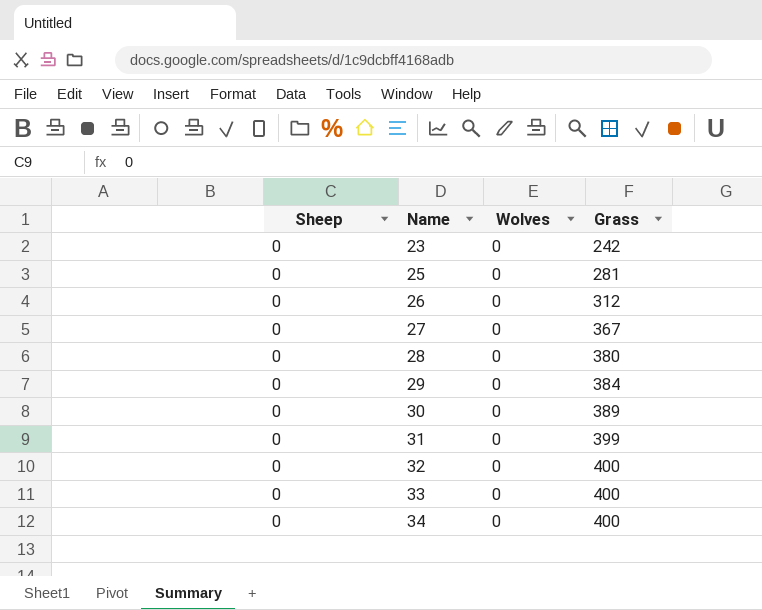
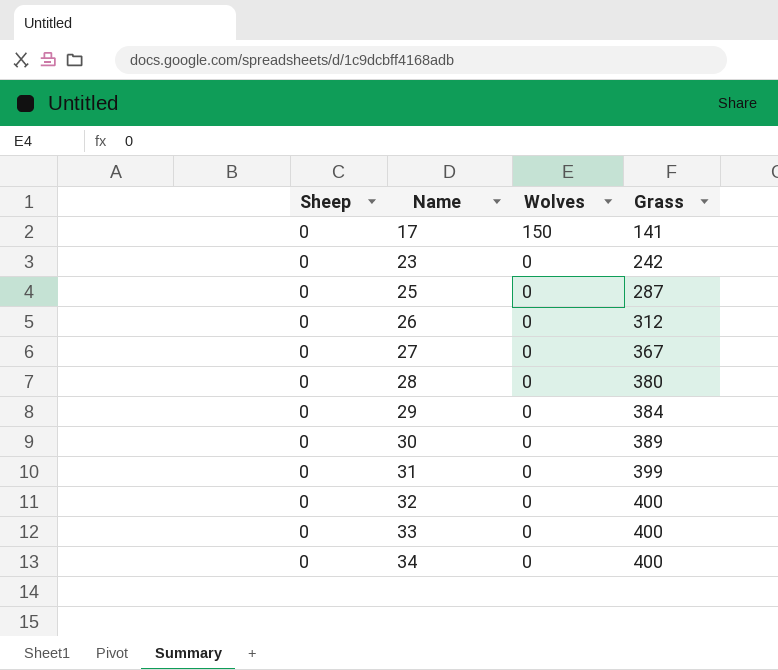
row 17: none -> 0 | 150 | 141
25 | Grass: 281 -> 287

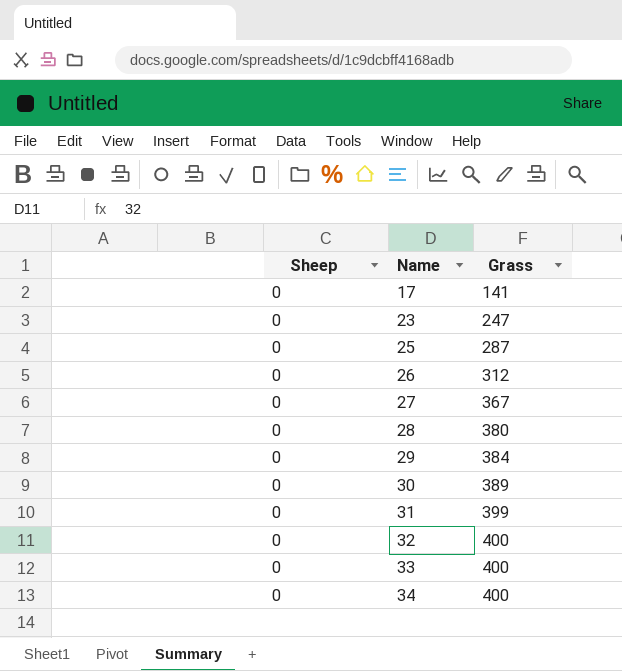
column Wolves | position: 3 -> none
23 | Grass: 242 -> 247

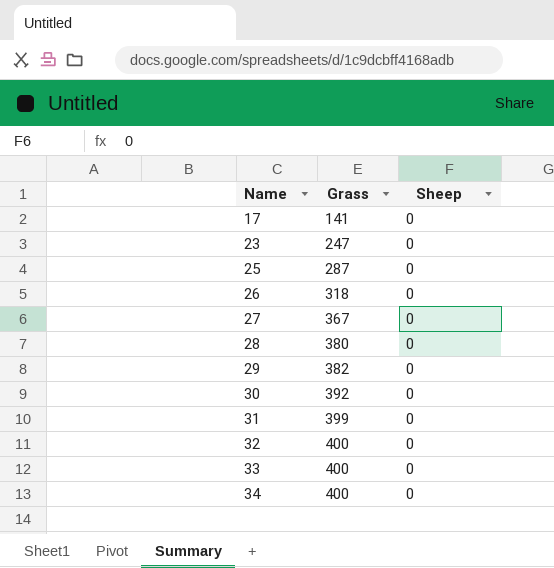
column Sheep | position: 1 -> 3
26 | Grass: 312 -> 318
29 | Grass: 384 -> 382
30 | Grass: 389 -> 392

